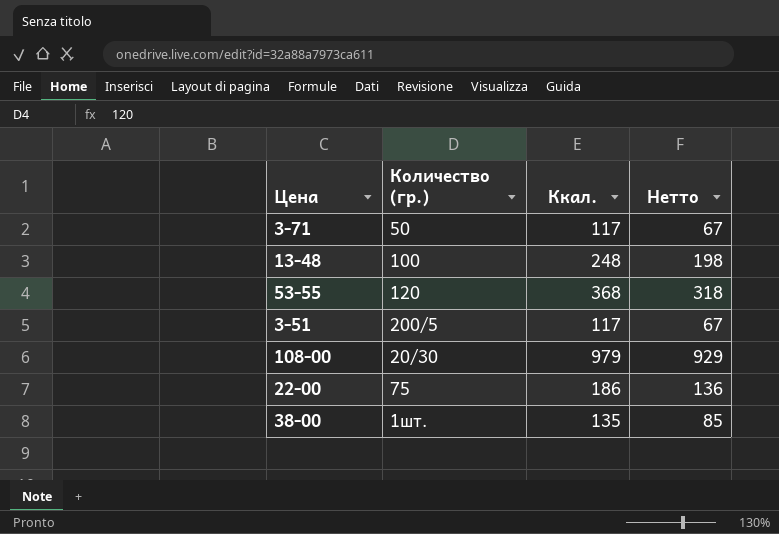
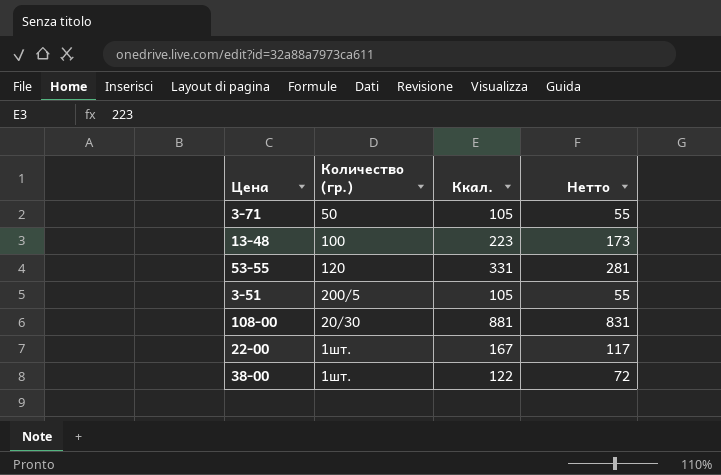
3-71 | Ккал.: 117 -> 105
3-71 | Нетто: 67 -> 55
13-48 | Ккал.: 248 -> 223
13-48 | Нетто: 198 -> 173
53-55 | Ккал.: 368 -> 331
53-55 | Нетто: 318 -> 281
3-51 | Ккал.: 117 -> 105
3-51 | Нетто: 67 -> 55
108-00 | Ккал.: 979 -> 881
108-00 | Нетто: 929 -> 831
22-00 | Количество (гр.): 75 -> 1шт.
22-00 | Ккал.: 186 -> 167
22-00 | Нетто: 136 -> 117
38-00 | Ккал.: 135 -> 122
38-00 | Нетто: 85 -> 72

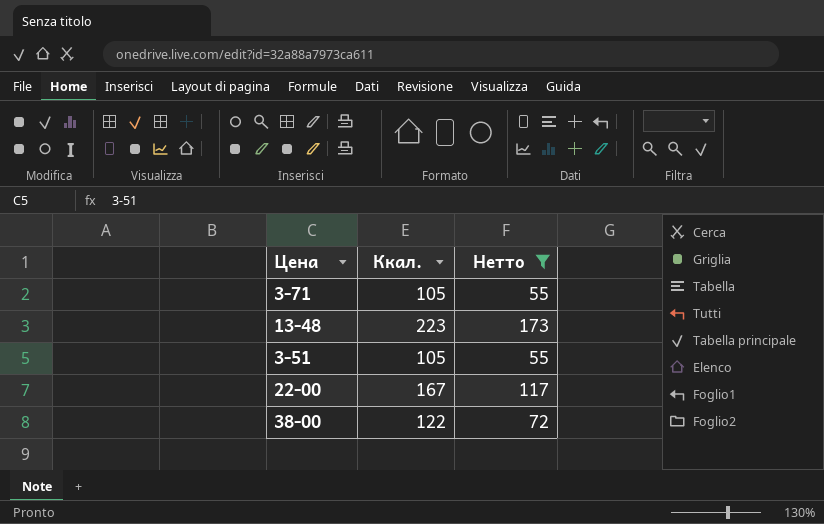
filter: none -> Нетто <= 173
column Количество (гр.) | position: 2 -> none

